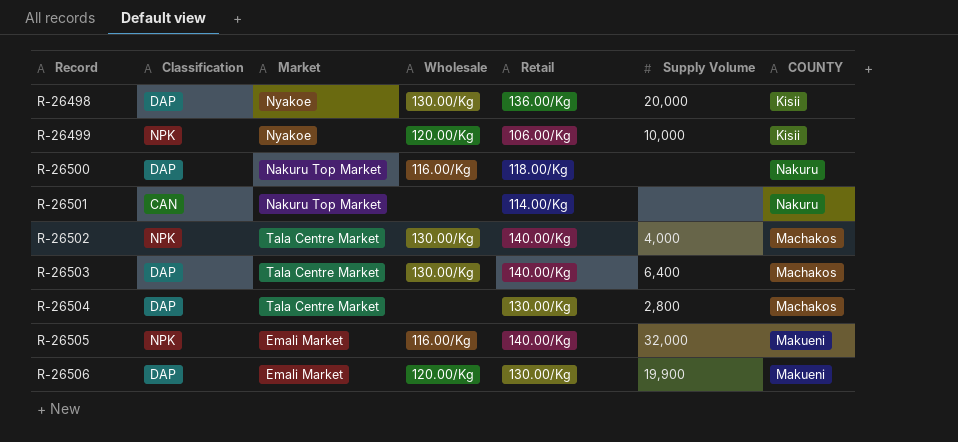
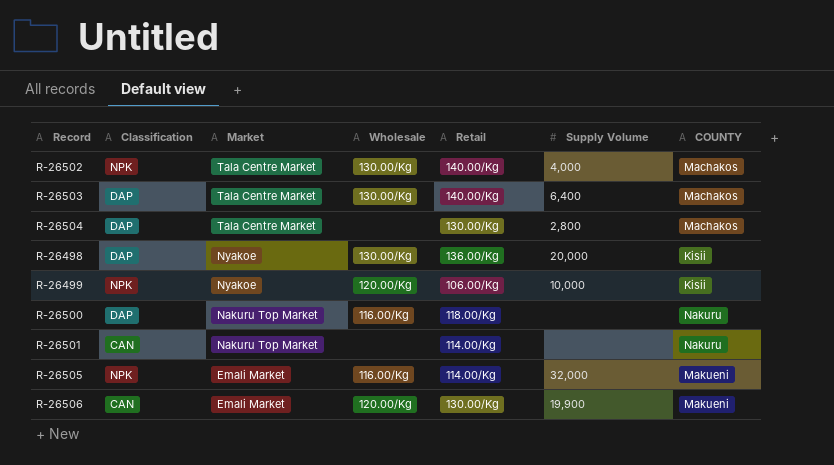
row order: Record ascending -> Market descending
R-26505 | Retail: 140.00/Kg -> 114.00/Kg
R-26506 | Classification: DAP -> CAN

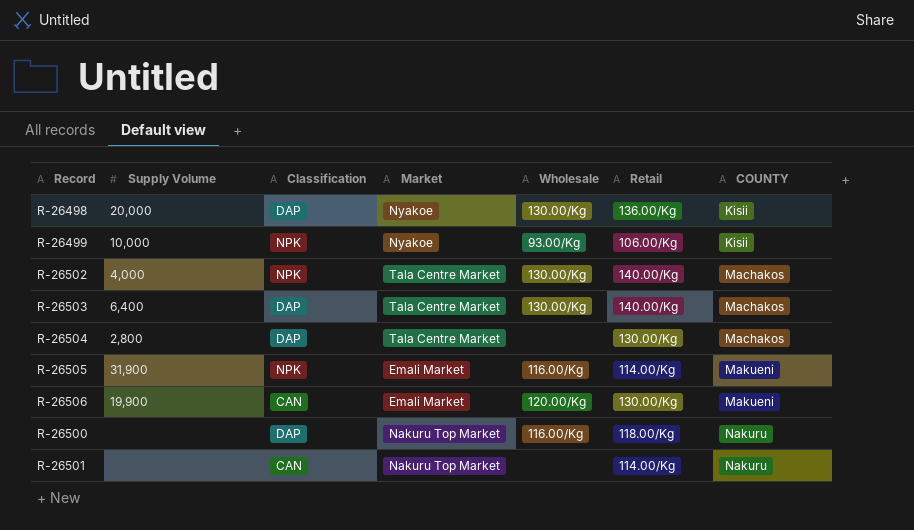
row order: Market descending -> COUNTY ascending
column Supply Volume | position: 6 -> 2
R-26499 | Wholesale: 120.00/Kg -> 93.00/Kg
R-26505 | Supply Volume: 32,000 -> 31,900

